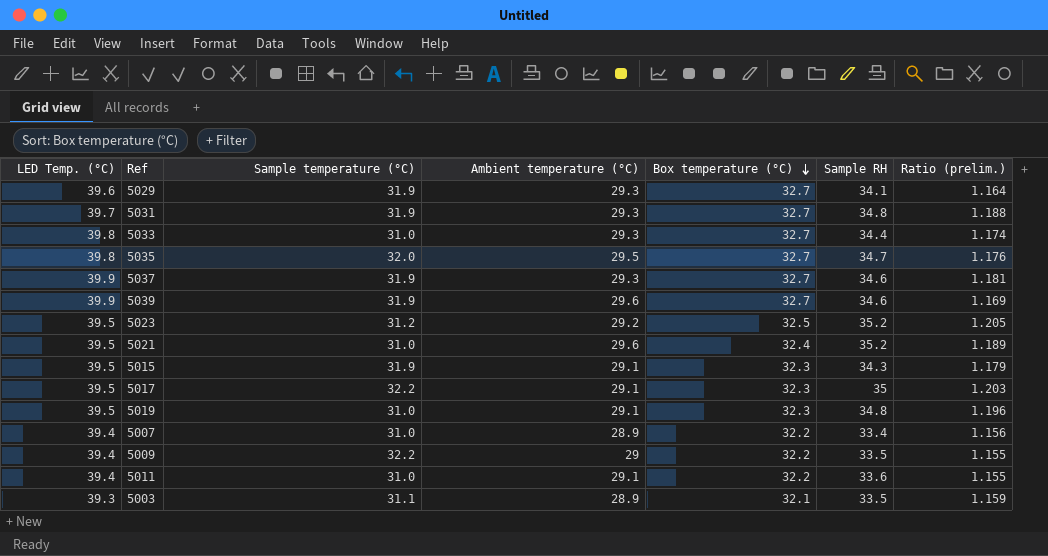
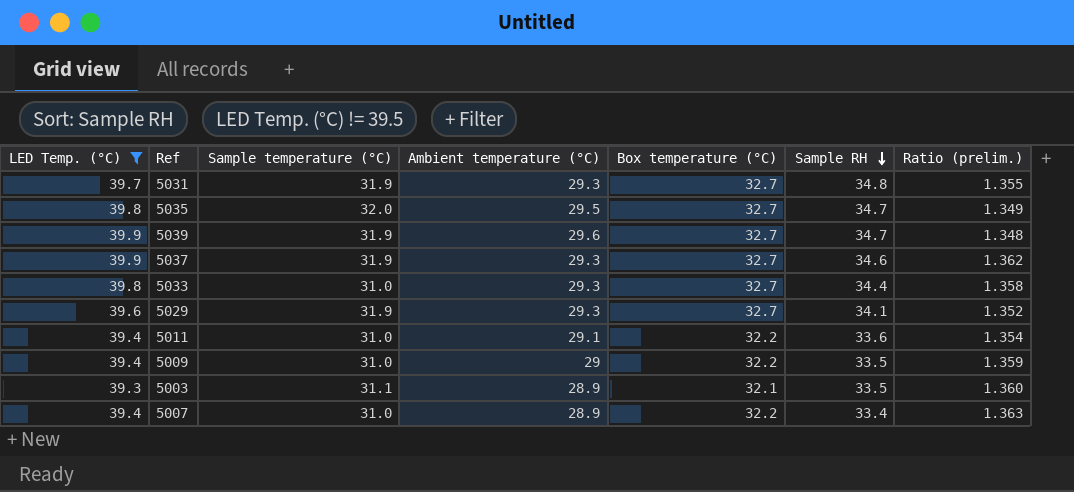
filter: none -> LED Temp. (°C) != 39.5
row order: Box temperature (°C) descending -> Sample RH descending
column Ratio (prelim.) | formula: [Sample RH] / [Ambient temperature (°C)] -> [LED Temp. (°C)] / [Ambient temperature (°C)]
5039 | Sample RH: 34.6 -> 34.7
5009 | Sample temperature (°C): 32.2 -> 31.0

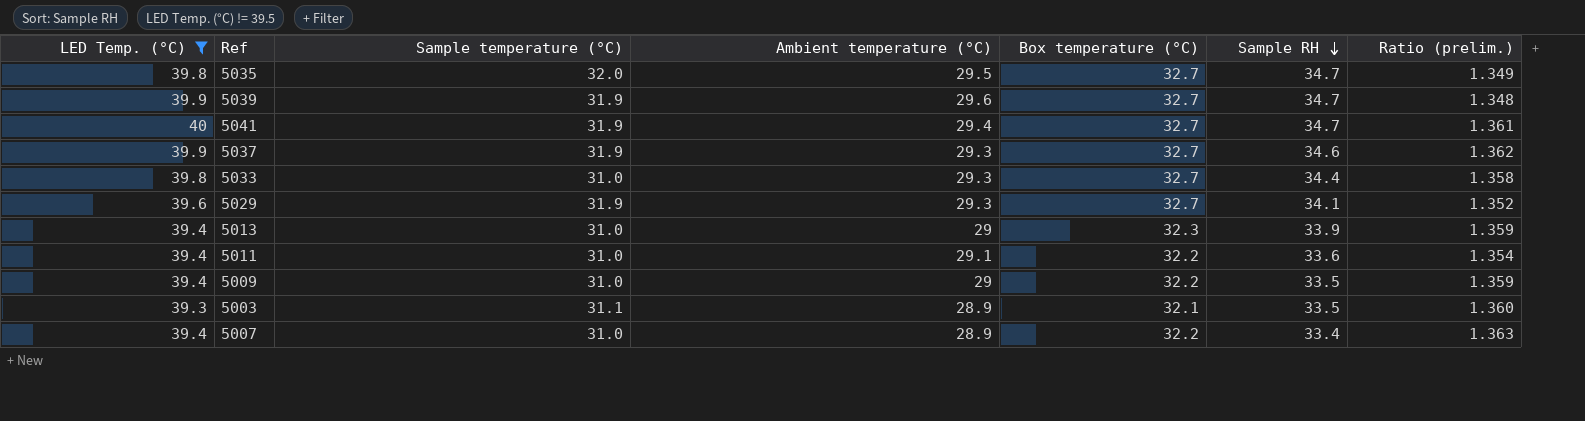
row 5031: 39.7 | 31.9 | 29.3 | 32.7 | 34.8 | 1.355 -> none
row 5041: none -> 40 | 31.9 | 29.4 | 32.7 | 34.7 | 1.361
row 5013: none -> 39.4 | 31.0 | 29 | 32.3 | 33.9 | 1.359

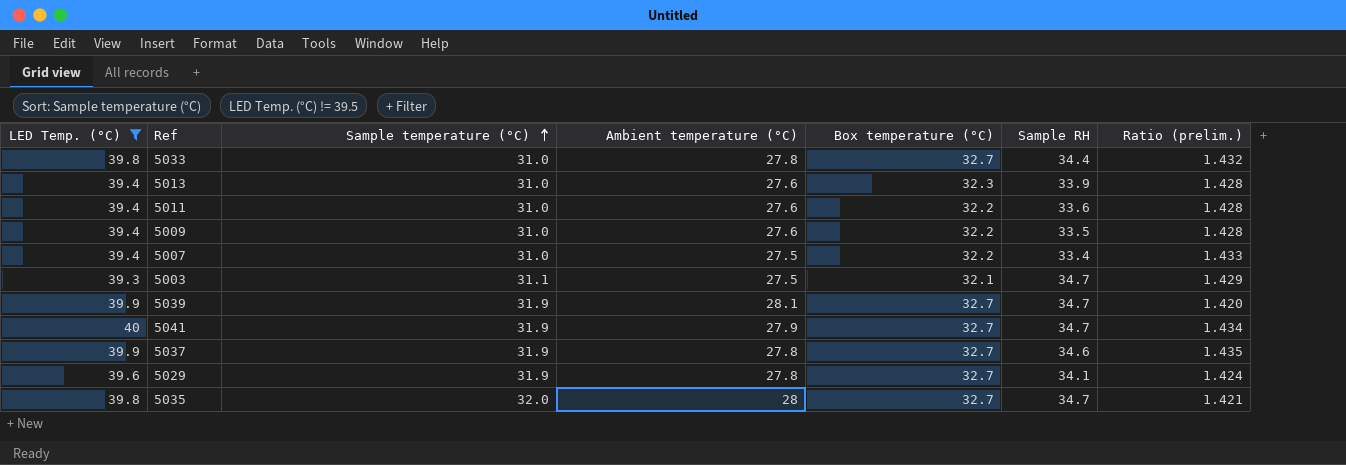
row order: Sample RH descending -> Sample temperature (°C) ascending
5033 | Ambient temperature (°C): 29.3 -> 27.8
5033 | Ratio (prelim.): 1.358 -> 1.432
5013 | Ambient temperature (°C): 29 -> 27.6
5013 | Ratio (prelim.): 1.359 -> 1.428
5011 | Ambient temperature (°C): 29.1 -> 27.6
5011 | Ratio (prelim.): 1.354 -> 1.428
5009 | Ambient temperature (°C): 29 -> 27.6
5009 | Ratio (prelim.): 1.359 -> 1.428
5007 | Ambient temperature (°C): 28.9 -> 27.5
5007 | Ratio (prelim.): 1.363 -> 1.433
5003 | Ambient temperature (°C): 28.9 -> 27.5
5003 | Sample RH: 33.5 -> 34.7
5003 | Ratio (prelim.): 1.360 -> 1.429
5039 | Ambient temperature (°C): 29.6 -> 28.1
5039 | Ratio (prelim.): 1.348 -> 1.420
5041 | Ambient temperature (°C): 29.4 -> 27.9
5041 | Ratio (prelim.): 1.361 -> 1.434
5037 | Ambient temperature (°C): 29.3 -> 27.8
5037 | Ratio (prelim.): 1.362 -> 1.435
5029 | Ambient temperature (°C): 29.3 -> 27.8
5029 | Ratio (prelim.): 1.352 -> 1.424
5035 | Ambient temperature (°C): 29.5 -> 28
5035 | Ratio (prelim.): 1.349 -> 1.421

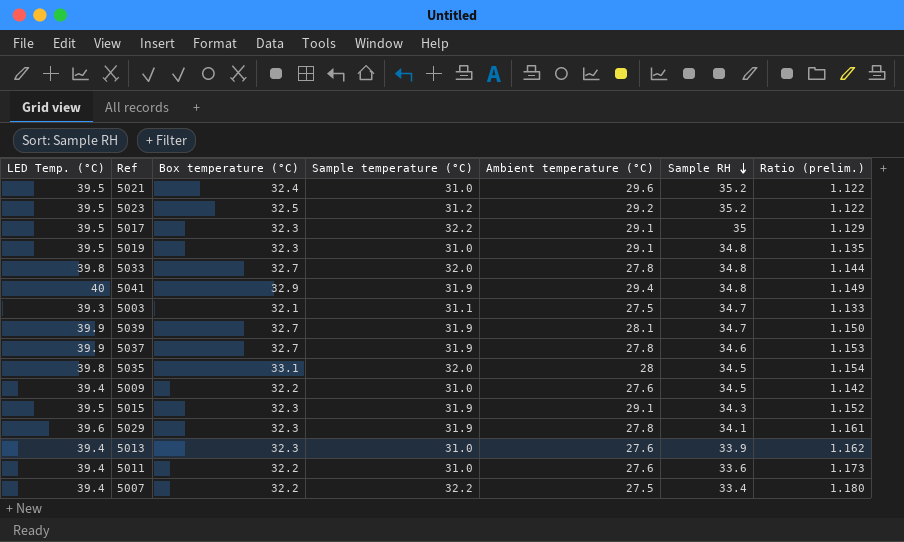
filter: LED Temp. (°C) != 39.5 -> none
row order: Sample temperature (°C) ascending -> Sample RH descending
column Box temperature (°C) | position: 5 -> 3
column Ratio (prelim.) | formula: [LED Temp. (°C)] / [Ambient temperature (°C)] -> [LED Temp. (°C)] / [Sample RH]
5033 | Sample temperature (°C): 31.0 -> 32.0
5033 | Sample RH: 34.4 -> 34.8
5041 | Box temperature (°C): 32.7 -> 32.9
5041 | Ambient temperature (°C): 27.9 -> 29.4
5041 | Sample RH: 34.7 -> 34.8
5035 | Box temperature (°C): 32.7 -> 33.1
5035 | Sample RH: 34.7 -> 34.5
5009 | Sample RH: 33.5 -> 34.5
5029 | Box temperature (°C): 32.7 -> 32.3
5007 | Sample temperature (°C): 31.0 -> 32.2

